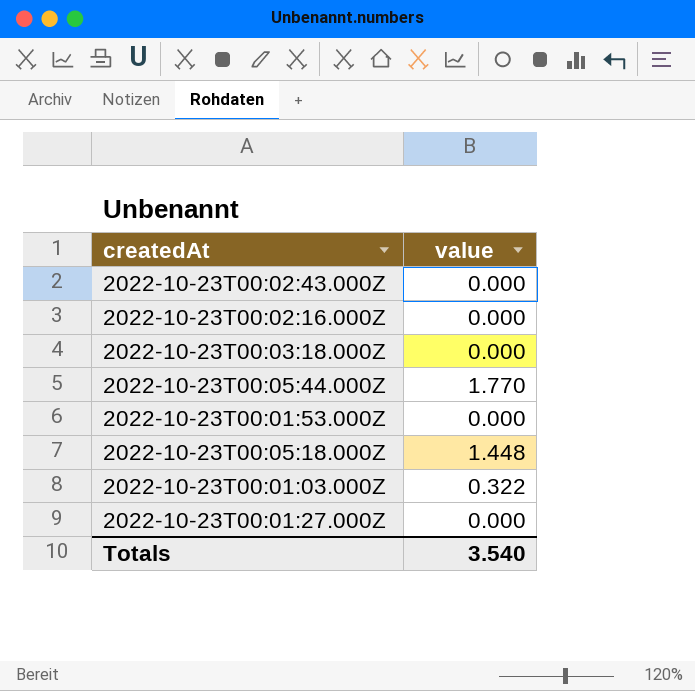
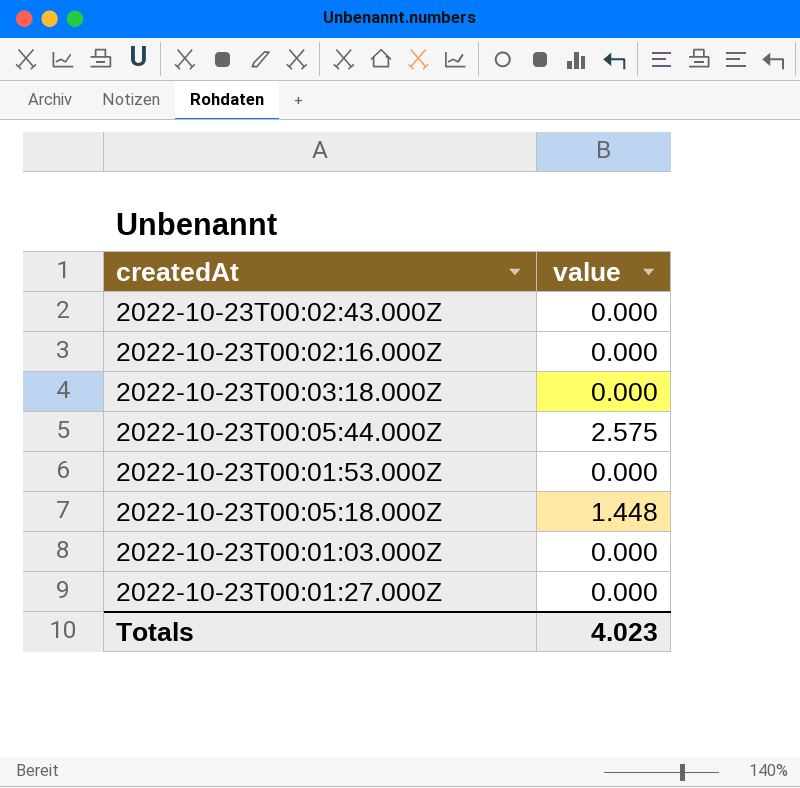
2022-10-23T00:05:44.000Z | value: 1.770 -> 2.575
2022-10-23T00:01:03.000Z | value: 0.322 -> 0.000
Totals | value: 3.540 -> 4.023

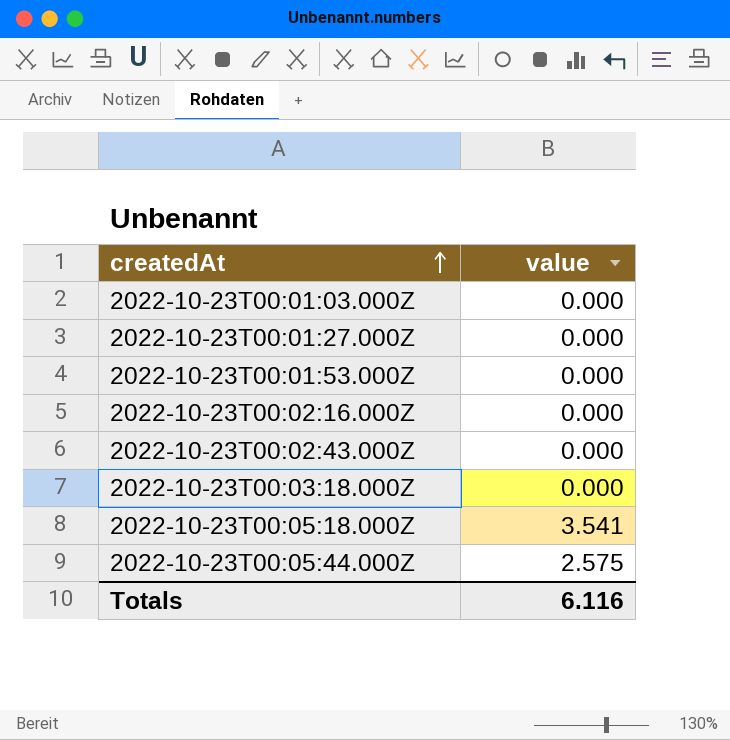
row order: none -> createdAt ascending
2022-10-23T00:05:18.000Z | value: 1.448 -> 3.541
Totals | value: 4.023 -> 6.116

